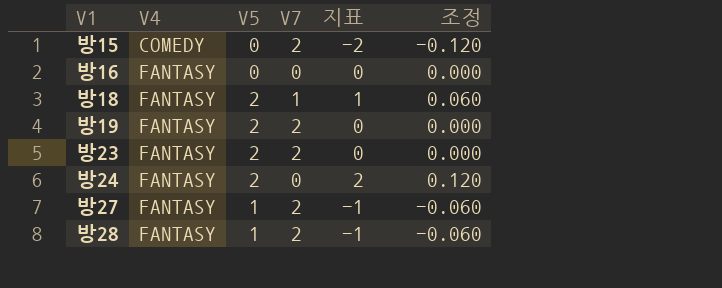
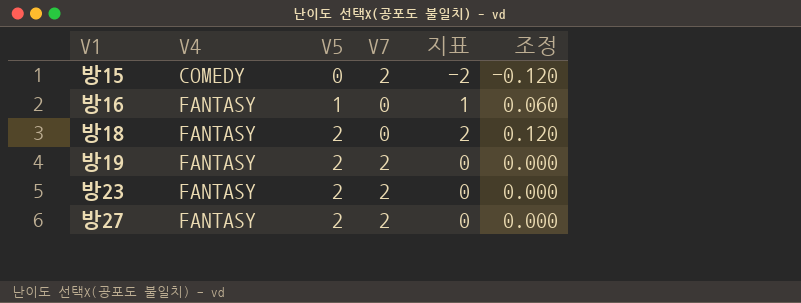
row 방24: FANTASY | 2 | 0 | 2 | 0.120 -> none
row 방28: FANTASY | 1 | 2 | -1 | -0.060 -> none
방16 | V5: 0 -> 1
방16 | 지표: 0 -> 1
방16 | 조정: 0.000 -> 0.060
방18 | V7: 1 -> 0
방18 | 지표: 1 -> 2
방18 | 조정: 0.060 -> 0.120
방27 | V5: 1 -> 2
방27 | 지표: -1 -> 0
방27 | 조정: -0.060 -> 0.000

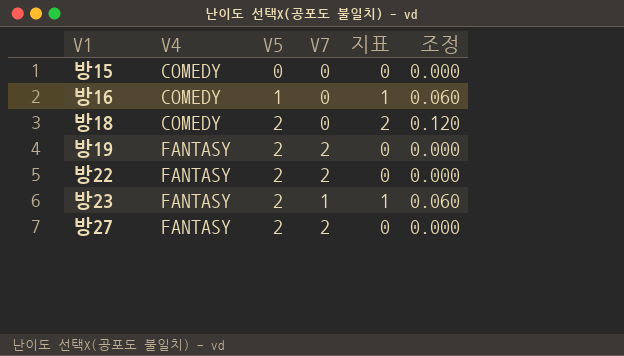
방15 | V7: 2 -> 0
방15 | 지표: -2 -> 0
방15 | 조정: -0.120 -> 0.000
방16 | V4: FANTASY -> COMEDY
방18 | V4: FANTASY -> COMEDY
row 방22: none -> FANTASY | 2 | 2 | 0 | 0.000
방23 | V7: 2 -> 1
방23 | 지표: 0 -> 1
방23 | 조정: 0.000 -> 0.060

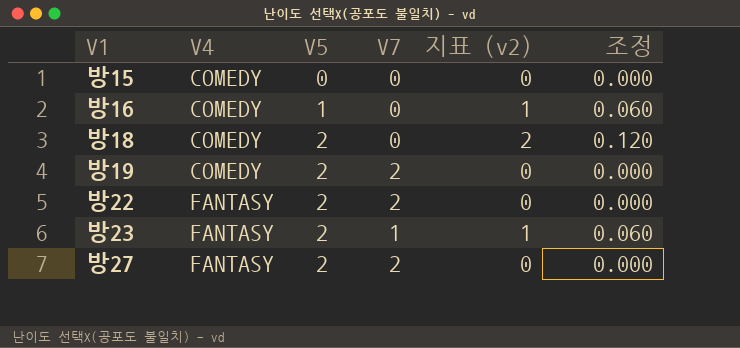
column name: 지표 -> 지표 (v2)
방19 | V4: FANTASY -> COMEDY

